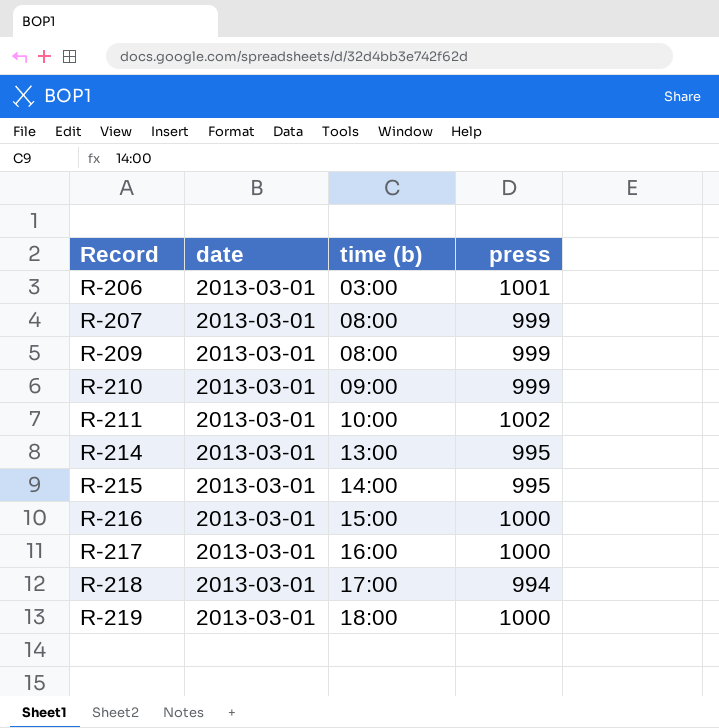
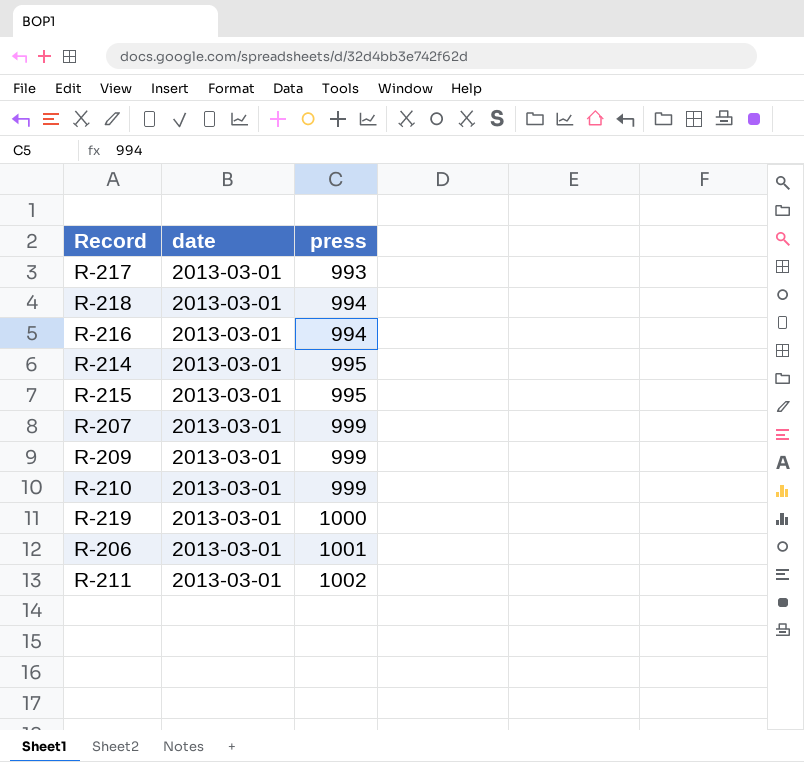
row order: Record ascending -> press ascending
column time (b) | position: 3 -> none
R-217 | press: 1000 -> 993
R-216 | press: 1000 -> 994

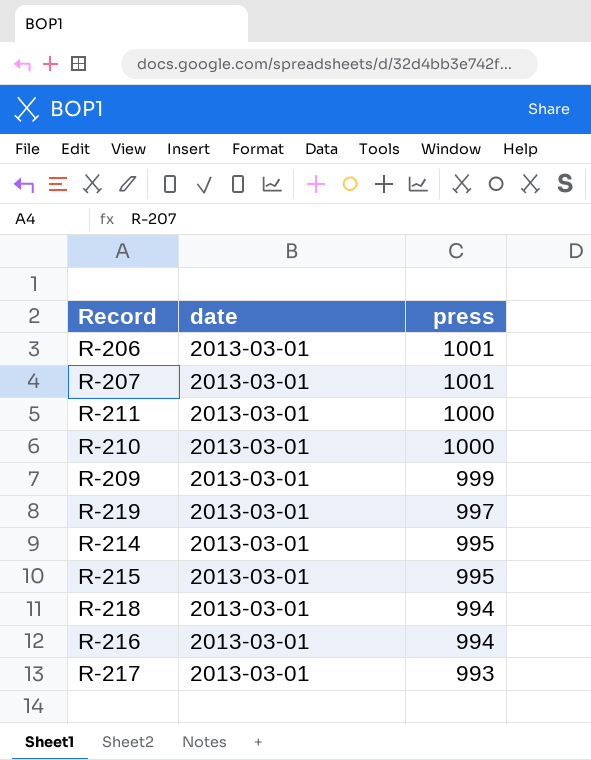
row order: press ascending -> press descending
R-207 | press: 999 -> 1001
R-211 | press: 1002 -> 1000
R-210 | press: 999 -> 1000
R-219 | press: 1000 -> 997

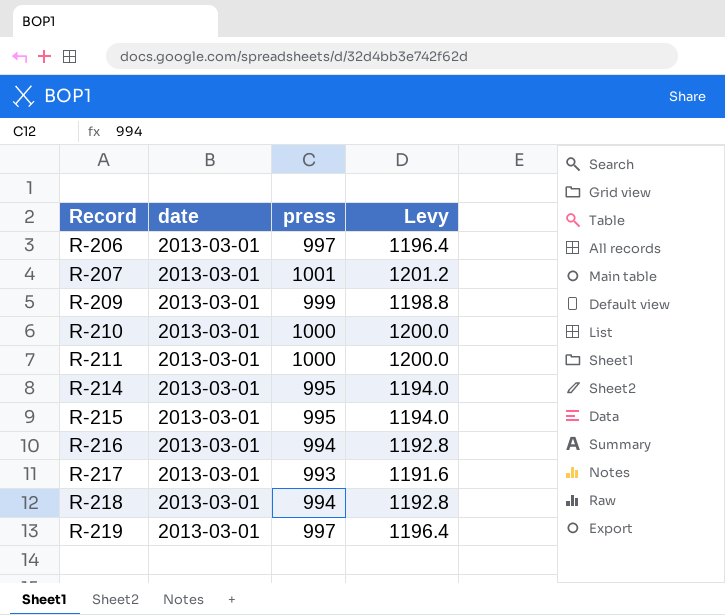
row order: press descending -> Record ascending
column Levy | formula: none -> [press] * 1.2
R-206 | press: 1001 -> 997

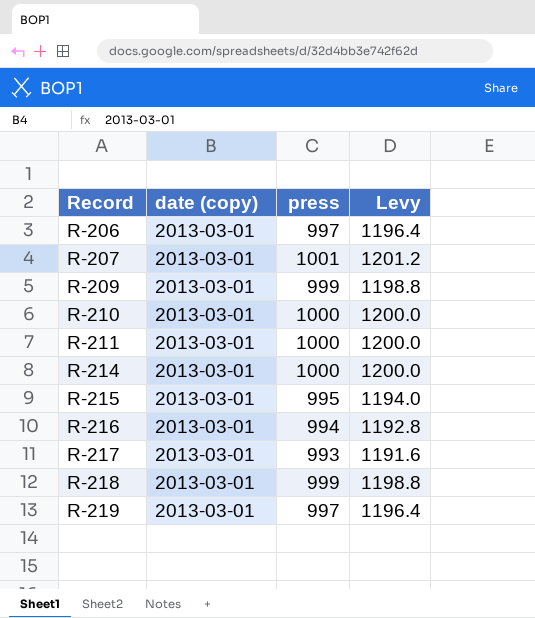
column name: date -> date (copy)
R-214 | press: 995 -> 1000
R-214 | Levy: 1194.0 -> 1200.0
R-218 | press: 994 -> 999
R-218 | Levy: 1192.8 -> 1198.8

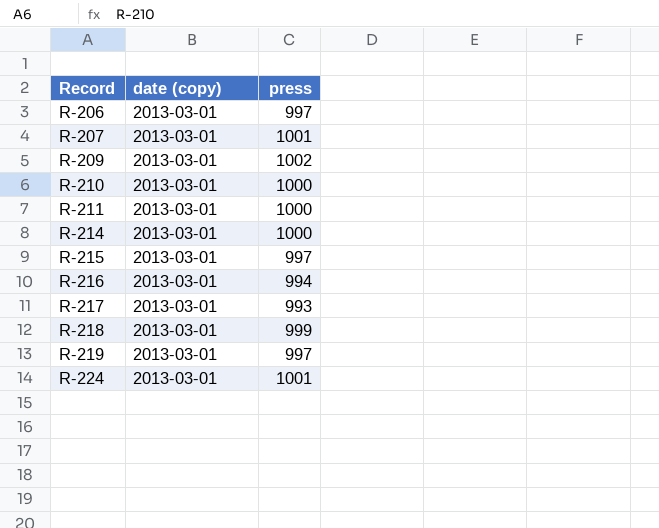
column Levy | formula: [press] * 1.2 -> none
R-209 | press: 999 -> 1002
R-215 | press: 995 -> 997
row R-224: none -> 2013-03-01 | 1001

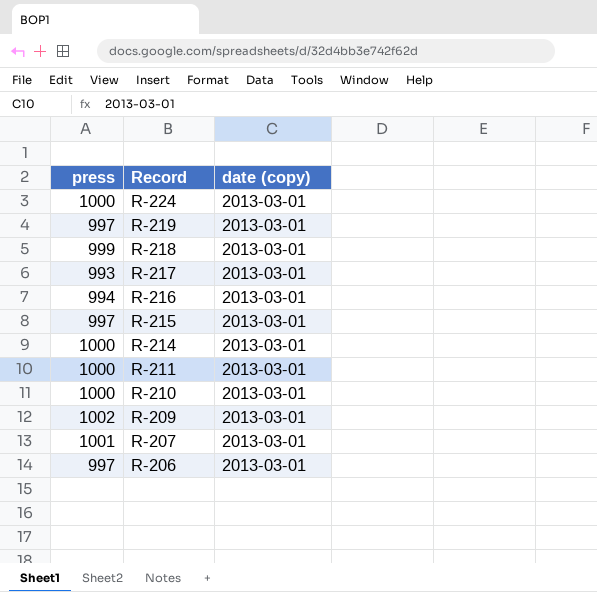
row order: Record ascending -> Record descending
column press | position: 3 -> 1
R-224 | press: 1001 -> 1000

